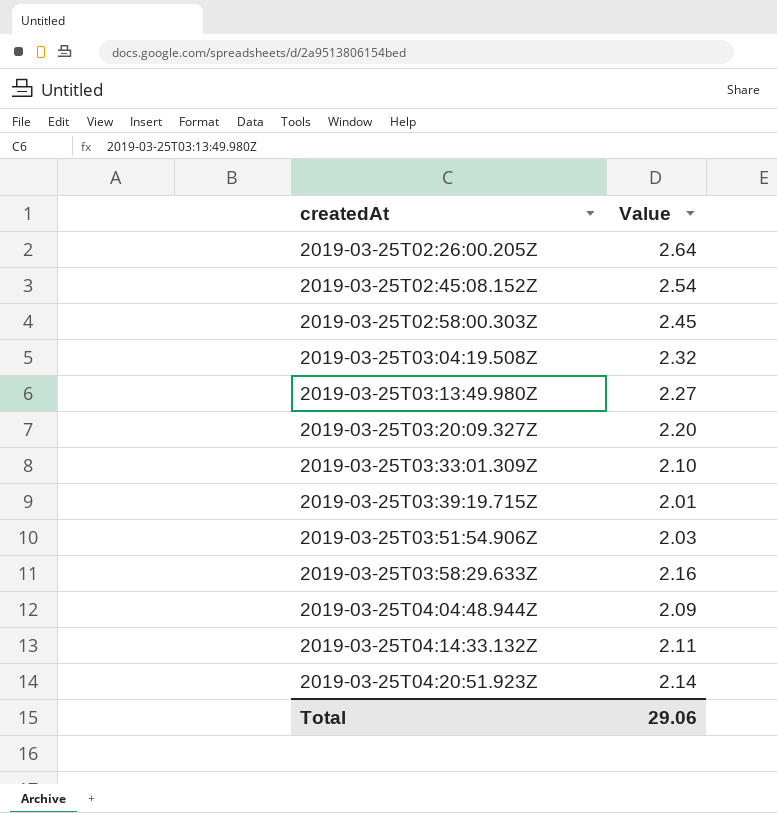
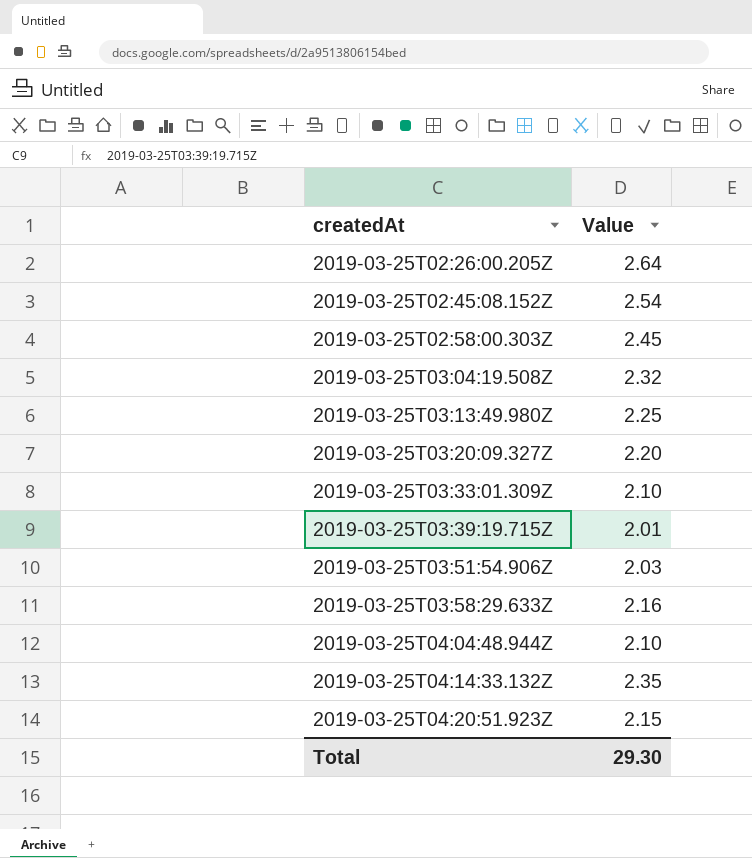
2019-03-25T03:13:49.980Z | Value: 2.27 -> 2.25
2019-03-25T04:04:48.944Z | Value: 2.09 -> 2.10
2019-03-25T04:14:33.132Z | Value: 2.11 -> 2.35
2019-03-25T04:20:51.923Z | Value: 2.14 -> 2.15
Total | Value: 29.06 -> 29.30

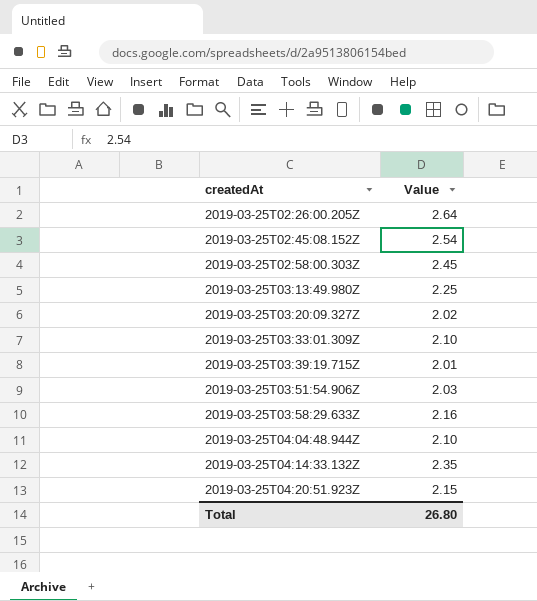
row 2019-03-25T03:04:19.508Z: 2.32 -> none
2019-03-25T03:20:09.327Z | Value: 2.20 -> 2.02
Total | Value: 29.30 -> 26.80

